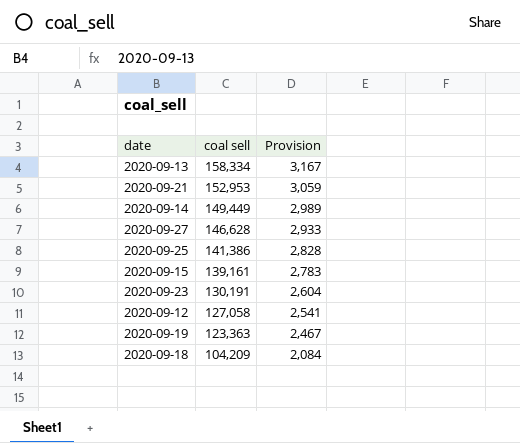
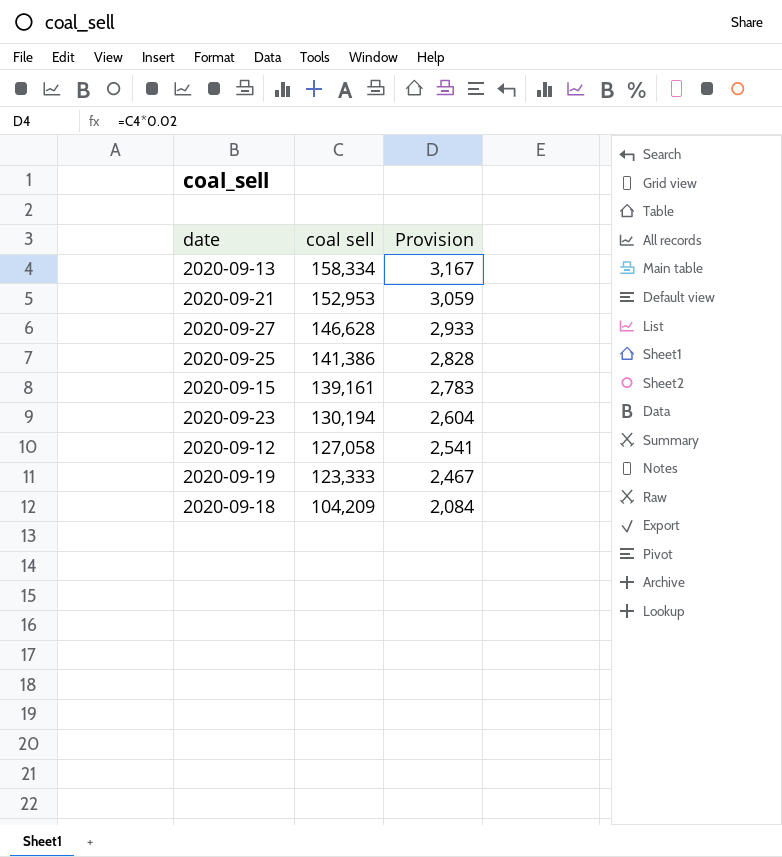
row 2020-09-14: 149,449 | 2,989 -> none
2020-09-23 | coal sell: 130,191 -> 130,194
2020-09-19 | coal sell: 123,363 -> 123,333

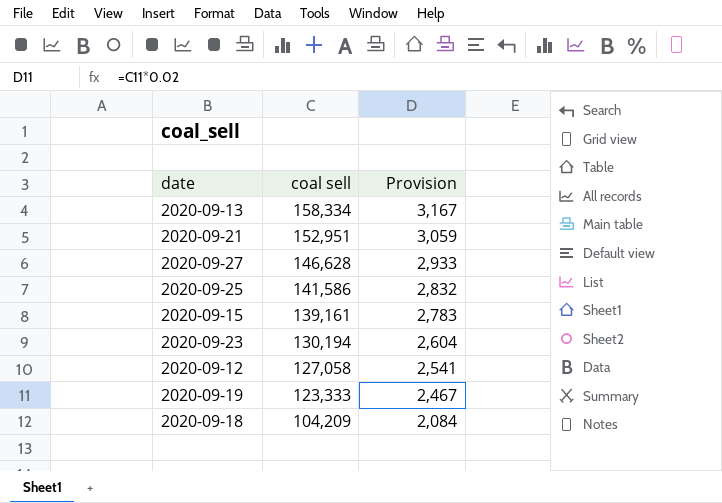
2020-09-21 | coal sell: 152,953 -> 152,951
2020-09-25 | coal sell: 141,386 -> 141,586
2020-09-25 | Provision: 2,828 -> 2,832

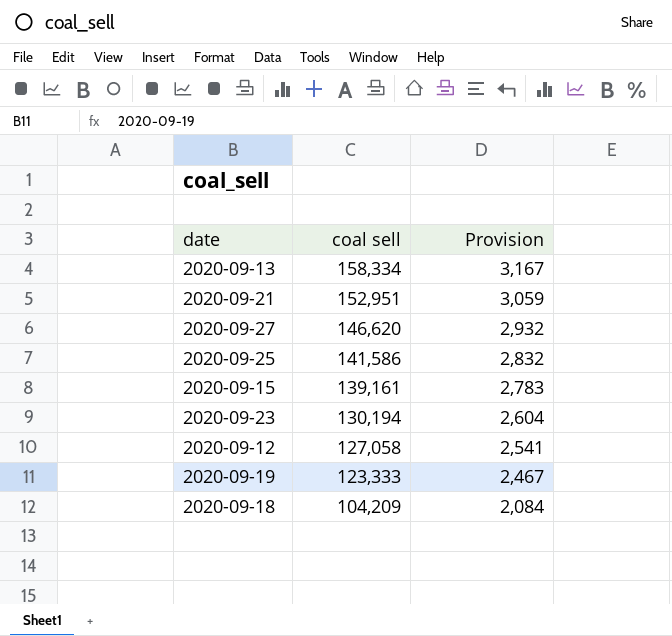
2020-09-27 | coal sell: 146,628 -> 146,620
2020-09-27 | Provision: 2,933 -> 2,932

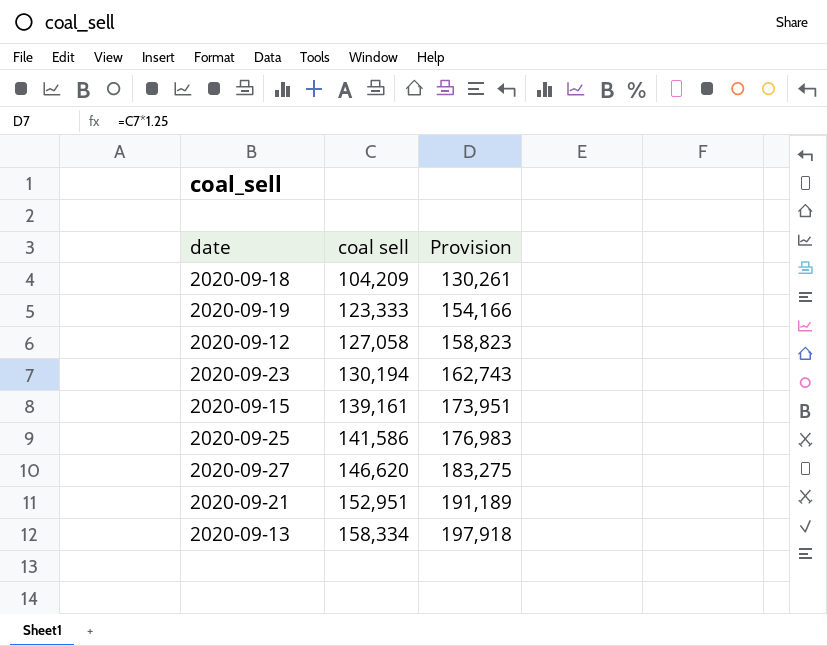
row order: coal sell descending -> coal sell ascending
column Provision | formula: [coal sell] * 0.02 -> [coal sell] * 1.25

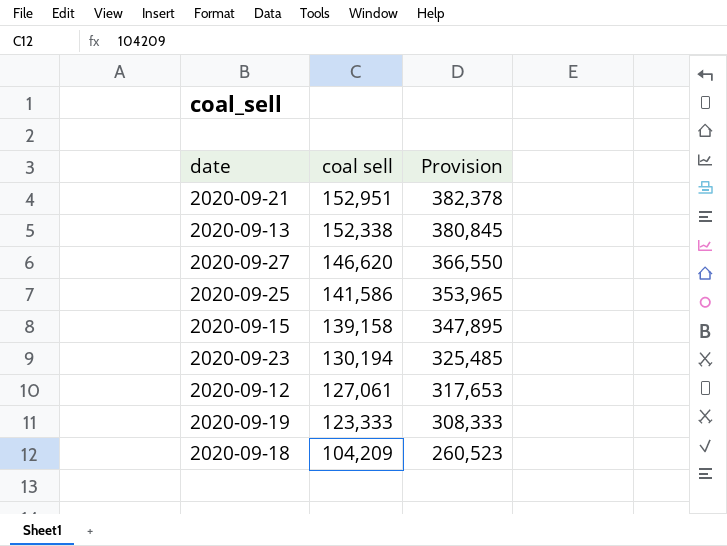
row order: coal sell ascending -> coal sell descending
column Provision | formula: [coal sell] * 1.25 -> [coal sell] * 2.5
2020-09-13 | coal sell: 158,334 -> 152,338
2020-09-15 | coal sell: 139,161 -> 139,158
2020-09-12 | coal sell: 127,058 -> 127,061

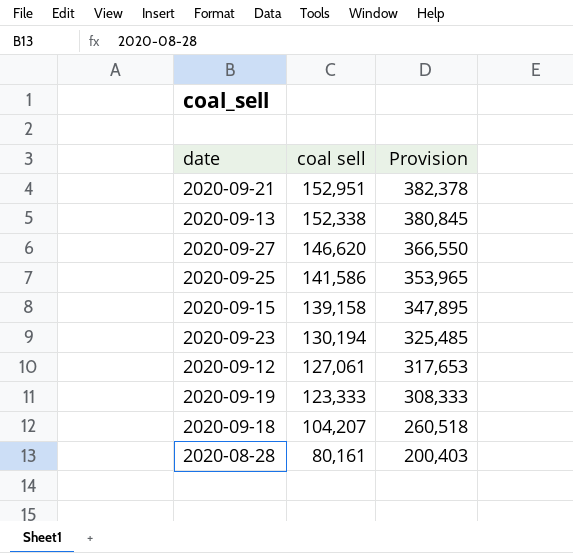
2020-09-18 | coal sell: 104,209 -> 104,207
2020-09-18 | Provision: 260,523 -> 260,518
row 2020-08-28: none -> 80,161 | 200,403

